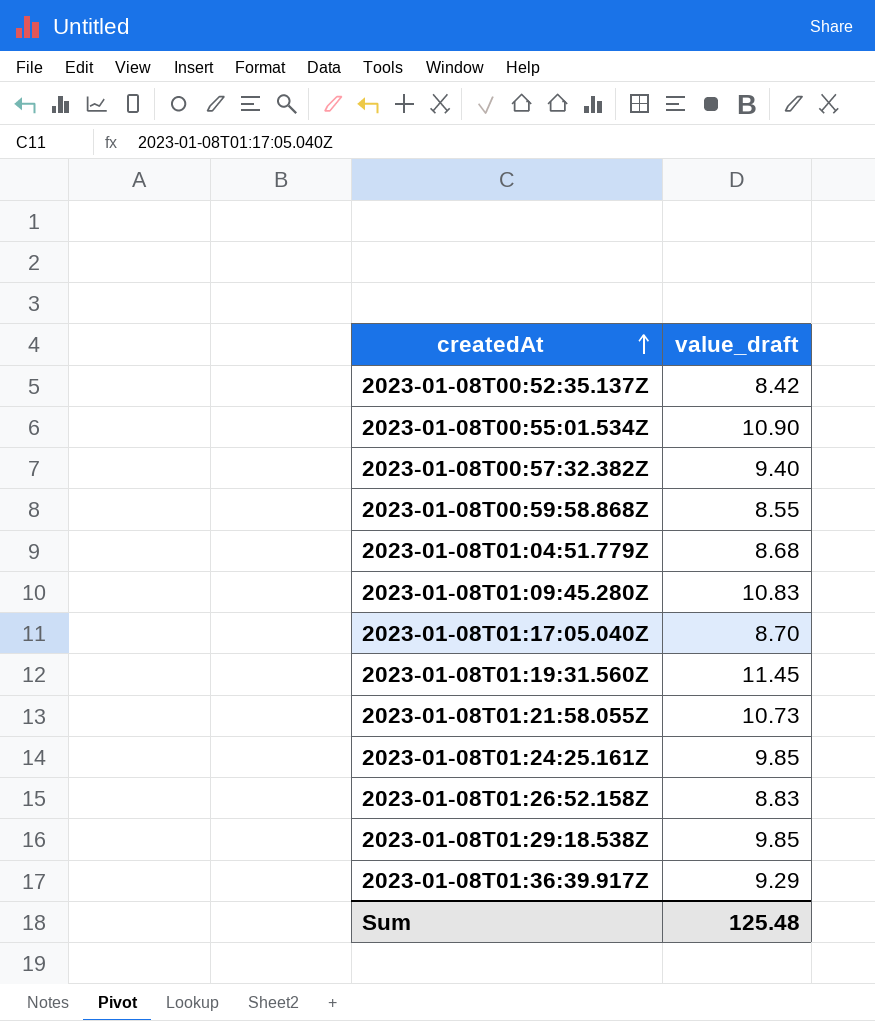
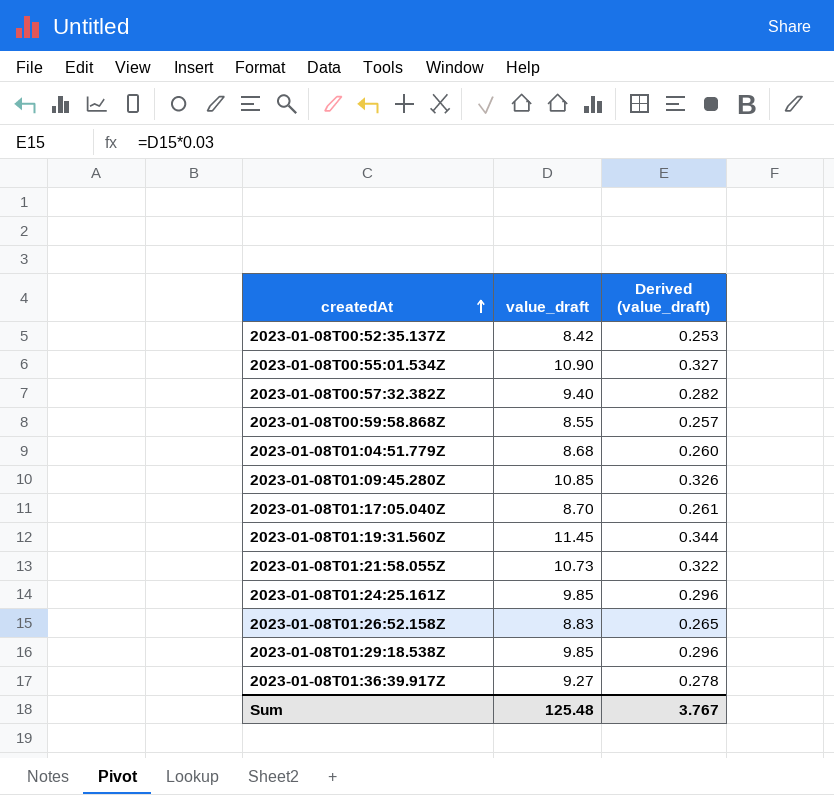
column Derived (value_draft) | formula: none -> [value_draft] * 0.03
2023-01-08T01:09:45.280Z | value_draft: 10.83 -> 10.85
2023-01-08T01:36:39.917Z | value_draft: 9.29 -> 9.27

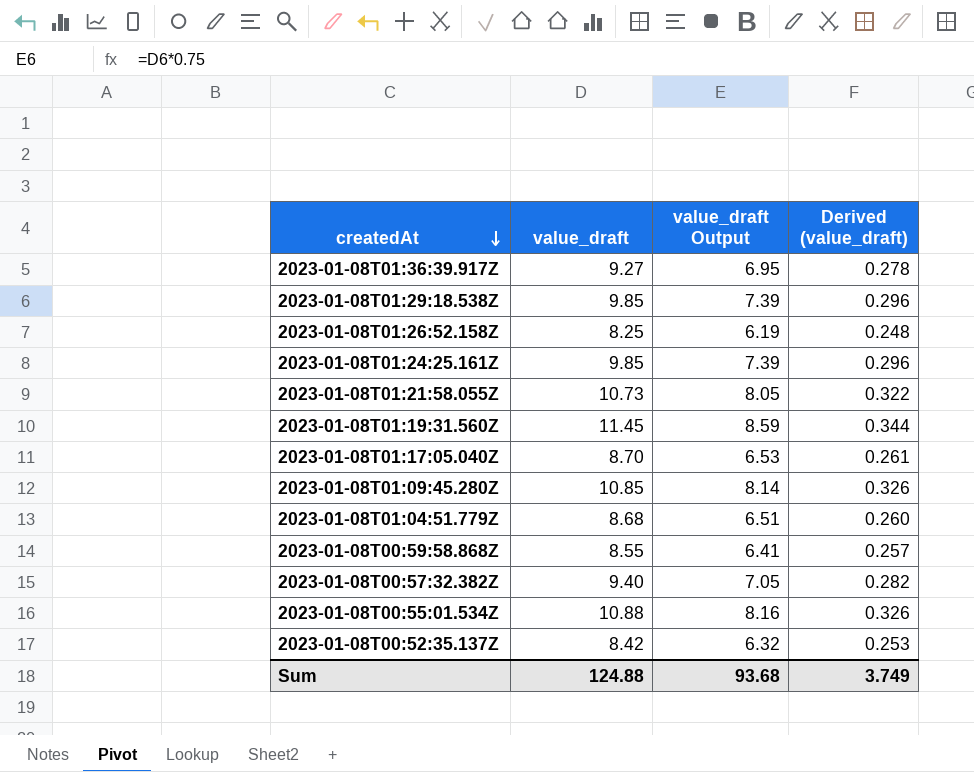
row order: createdAt ascending -> createdAt descending
column value_draft Output | formula: none -> [value_draft] * 0.75
2023-01-08T01:26:52.158Z | value_draft: 8.83 -> 8.25
2023-01-08T01:26:52.158Z | Derived (value_draft): 0.265 -> 0.248
2023-01-08T00:55:01.534Z | value_draft: 10.90 -> 10.88
2023-01-08T00:55:01.534Z | Derived (value_draft): 0.327 -> 0.326
Sum | value_draft: 125.48 -> 124.88
Sum | Derived (value_draft): 3.767 -> 3.749

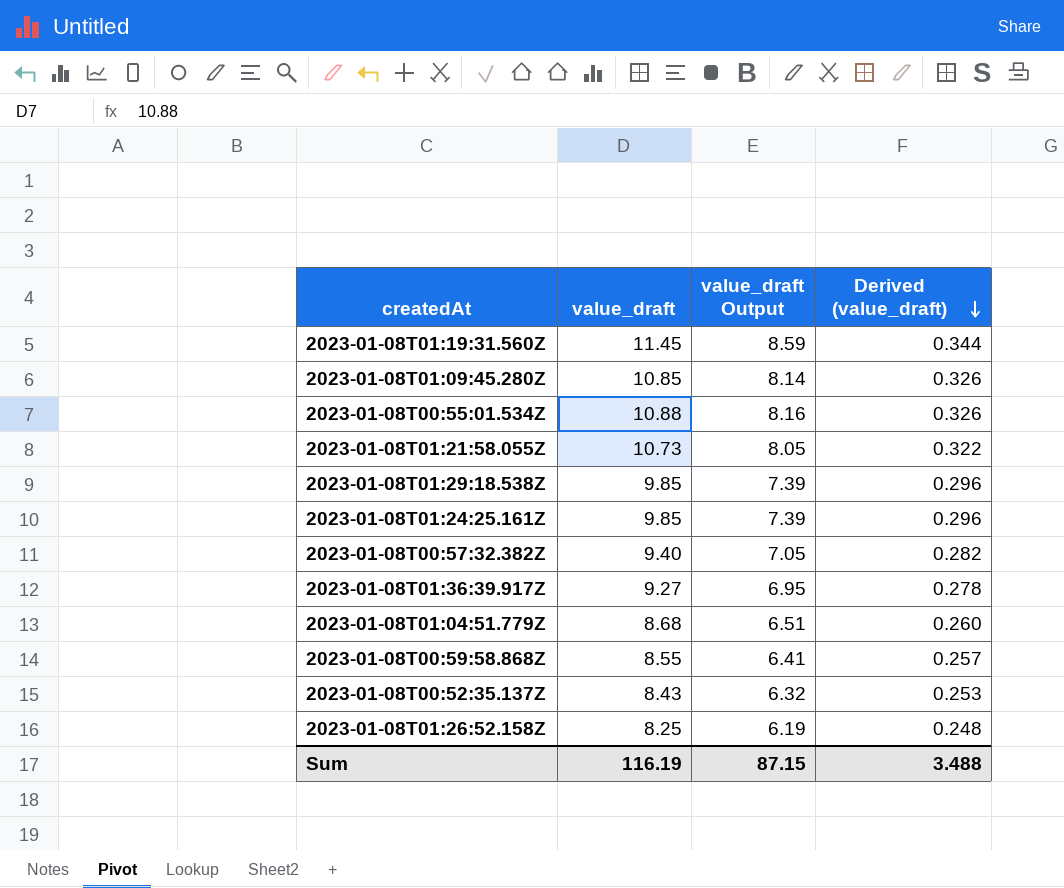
row order: createdAt descending -> Derived (value_draft) descending
row 2023-01-08T01:17:05.040Z: 8.70 | 6.53 | 0.261 -> none
2023-01-08T00:52:35.137Z | value_draft: 8.42 -> 8.43
Sum | value_draft: 124.88 -> 116.19
Sum | value_draft Output: 93.68 -> 87.15
Sum | Derived (value_draft): 3.749 -> 3.488

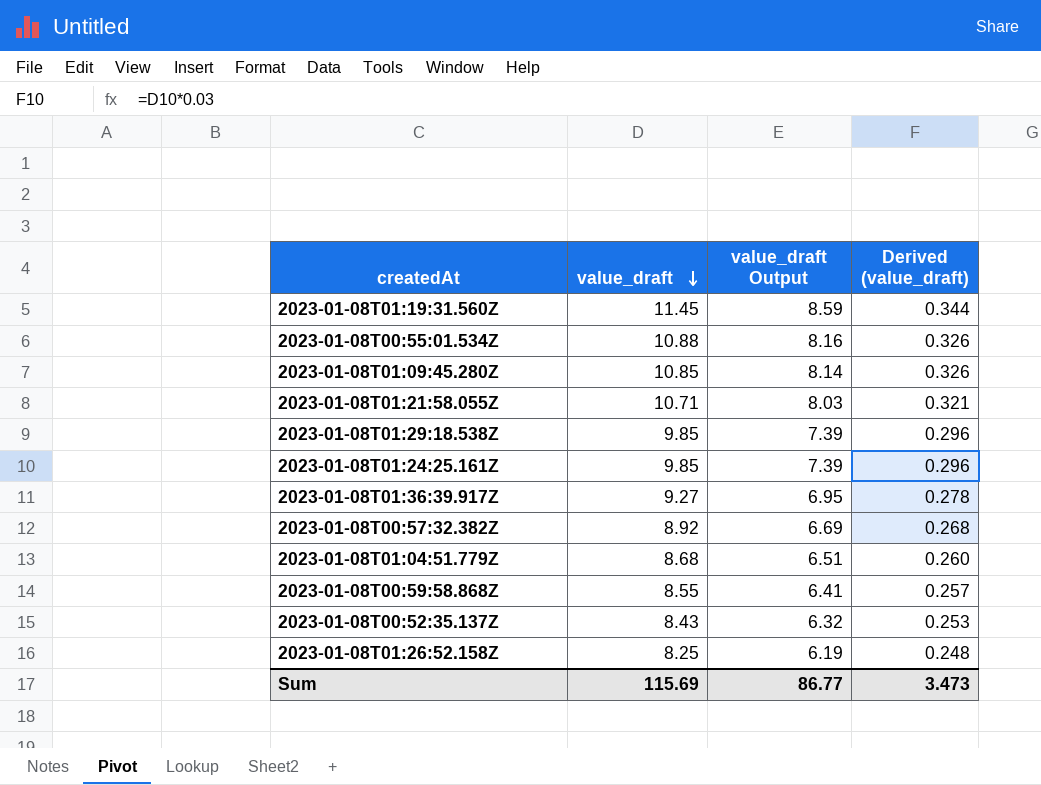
row order: Derived (value_draft) descending -> value_draft descending
2023-01-08T01:21:58.055Z | value_draft: 10.73 -> 10.71
2023-01-08T01:21:58.055Z | value_draft Output: 8.05 -> 8.03
2023-01-08T01:21:58.055Z | Derived (value_draft): 0.322 -> 0.321
2023-01-08T00:57:32.382Z | value_draft: 9.40 -> 8.92
2023-01-08T00:57:32.382Z | value_draft Output: 7.05 -> 6.69
2023-01-08T00:57:32.382Z | Derived (value_draft): 0.282 -> 0.268
Sum | value_draft: 116.19 -> 115.69
Sum | value_draft Output: 87.15 -> 86.77
Sum | Derived (value_draft): 3.488 -> 3.473

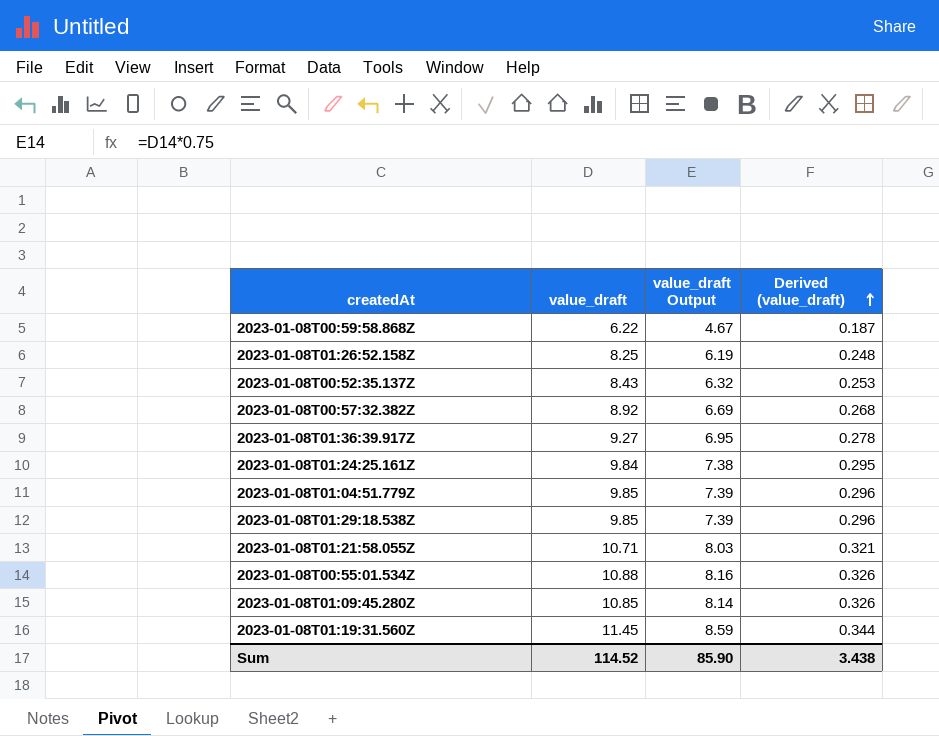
row order: value_draft descending -> Derived (value_draft) ascending
2023-01-08T00:59:58.868Z | value_draft: 8.55 -> 6.22
2023-01-08T00:59:58.868Z | value_draft Output: 6.41 -> 4.67
2023-01-08T00:59:58.868Z | Derived (value_draft): 0.257 -> 0.187
2023-01-08T01:24:25.161Z | value_draft: 9.85 -> 9.84
2023-01-08T01:24:25.161Z | value_draft Output: 7.39 -> 7.38
2023-01-08T01:24:25.161Z | Derived (value_draft): 0.296 -> 0.295
2023-01-08T01:04:51.779Z | value_draft: 8.68 -> 9.85
2023-01-08T01:04:51.779Z | value_draft Output: 6.51 -> 7.39
2023-01-08T01:04:51.779Z | Derived (value_draft): 0.260 -> 0.296
Sum | value_draft: 115.69 -> 114.52
Sum | value_draft Output: 86.77 -> 85.90
Sum | Derived (value_draft): 3.473 -> 3.438

